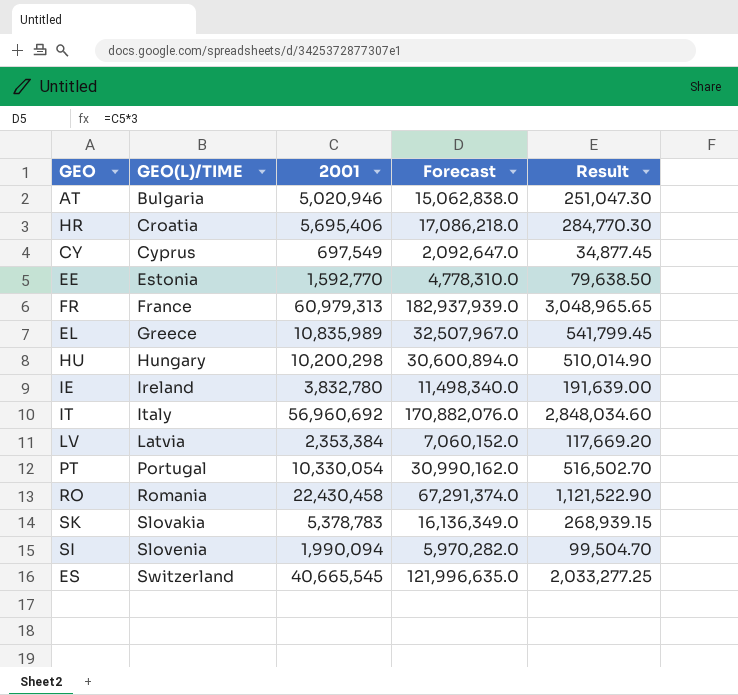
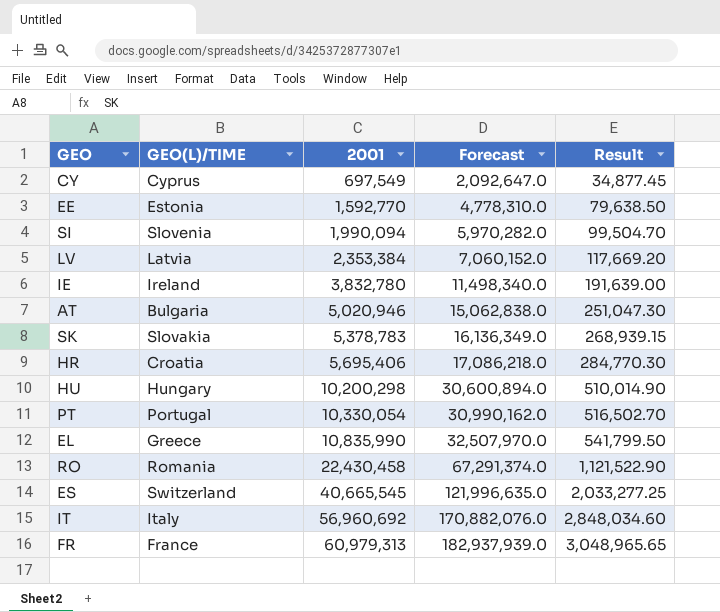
row order: GEO(L)/TIME ascending -> 2001 ascending
EL | 2001: 10,835,989 -> 10,835,990
EL | Forecast: 32,507,967.0 -> 32,507,970.0
EL | Result: 541,799.45 -> 541,799.50

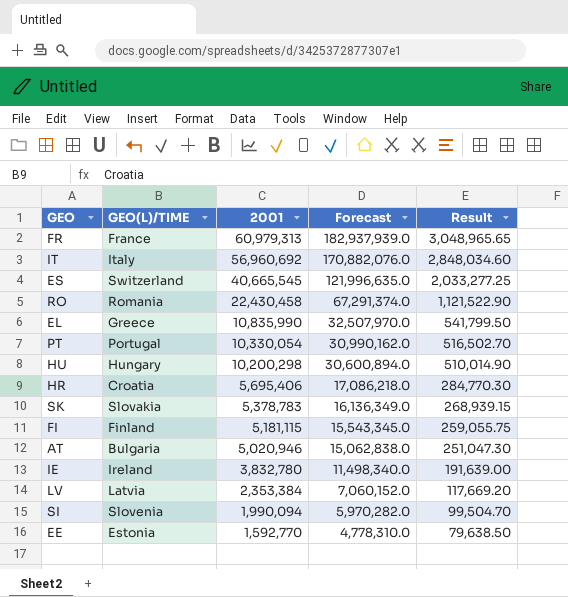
row order: 2001 ascending -> 2001 descending
row CY: Cyprus | 697,549 | 2,092,647.0 | 34,877.45 -> none
row FI: none -> Finland | 5,181,115 | 15,543,345.0 | 259,055.75

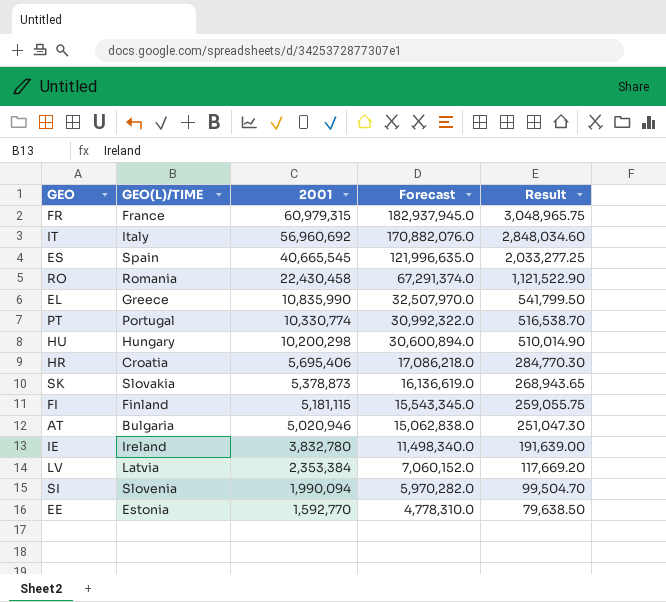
FR | 2001: 60,979,313 -> 60,979,315
FR | Forecast: 182,937,939.0 -> 182,937,945.0
FR | Result: 3,048,965.65 -> 3,048,965.75
ES | GEO(L)/TIME: Switzerland -> Spain
PT | 2001: 10,330,054 -> 10,330,774
PT | Forecast: 30,990,162.0 -> 30,992,322.0
PT | Result: 516,502.70 -> 516,538.70
SK | 2001: 5,378,783 -> 5,378,873
SK | Forecast: 16,136,349.0 -> 16,136,619.0
SK | Result: 268,939.15 -> 268,943.65

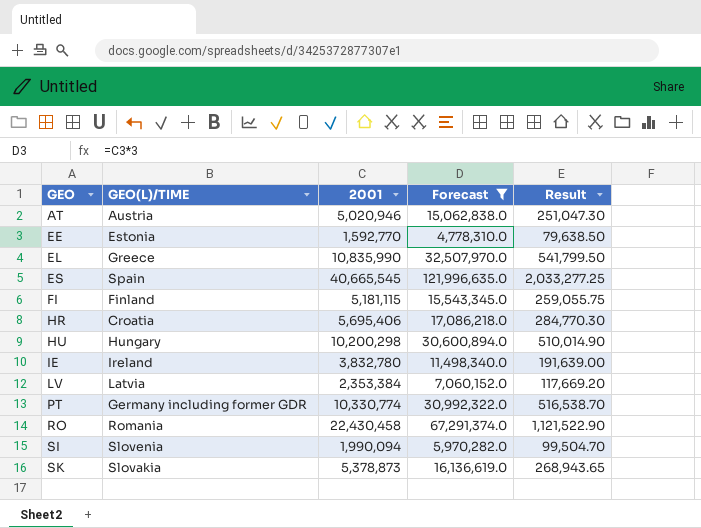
filter: none -> Forecast <= 121,996,635.0
row order: 2001 descending -> GEO ascending
AT | GEO(L)/TIME: Bulgaria -> Austria
PT | GEO(L)/TIME: Portugal -> Germany including former GDR

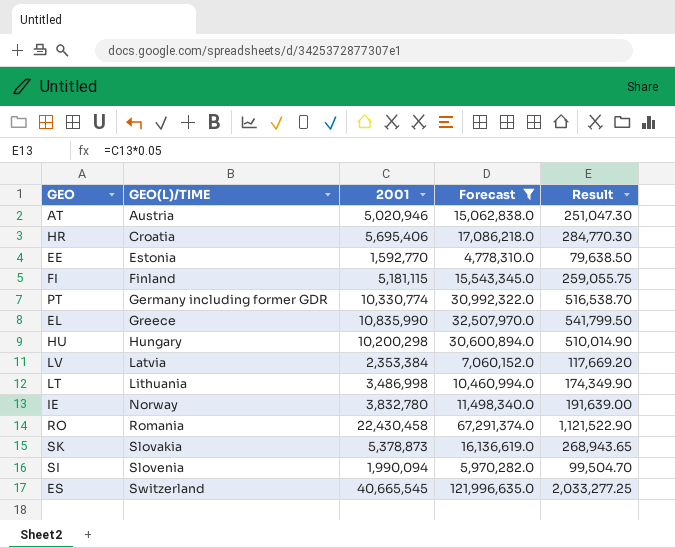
row order: GEO ascending -> GEO(L)/TIME ascending
row LT: none -> Lithuania | 3,486,998 | 10,460,994.0 | 174,349.90
IE | GEO(L)/TIME: Ireland -> Norway
ES | GEO(L)/TIME: Spain -> Switzerland

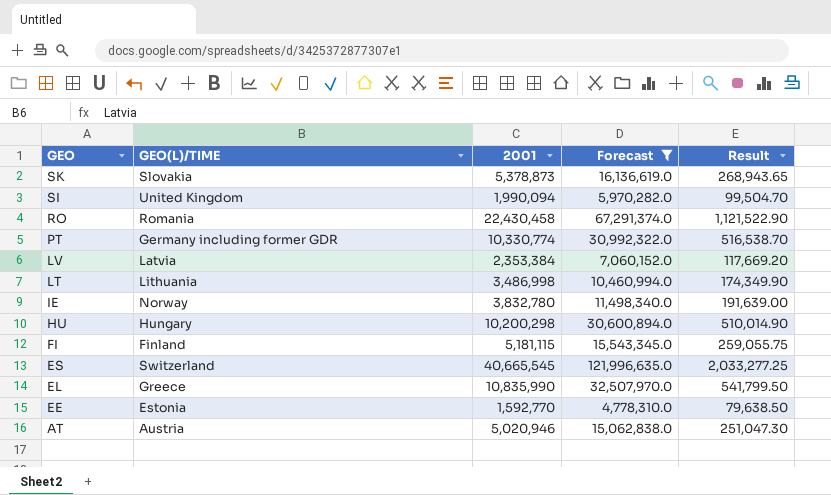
row order: GEO(L)/TIME ascending -> GEO descending
row HR: Croatia | 5,695,406 | 17,086,218.0 | 284,770.30 -> none
SI | GEO(L)/TIME: Slovenia -> United Kingdom

